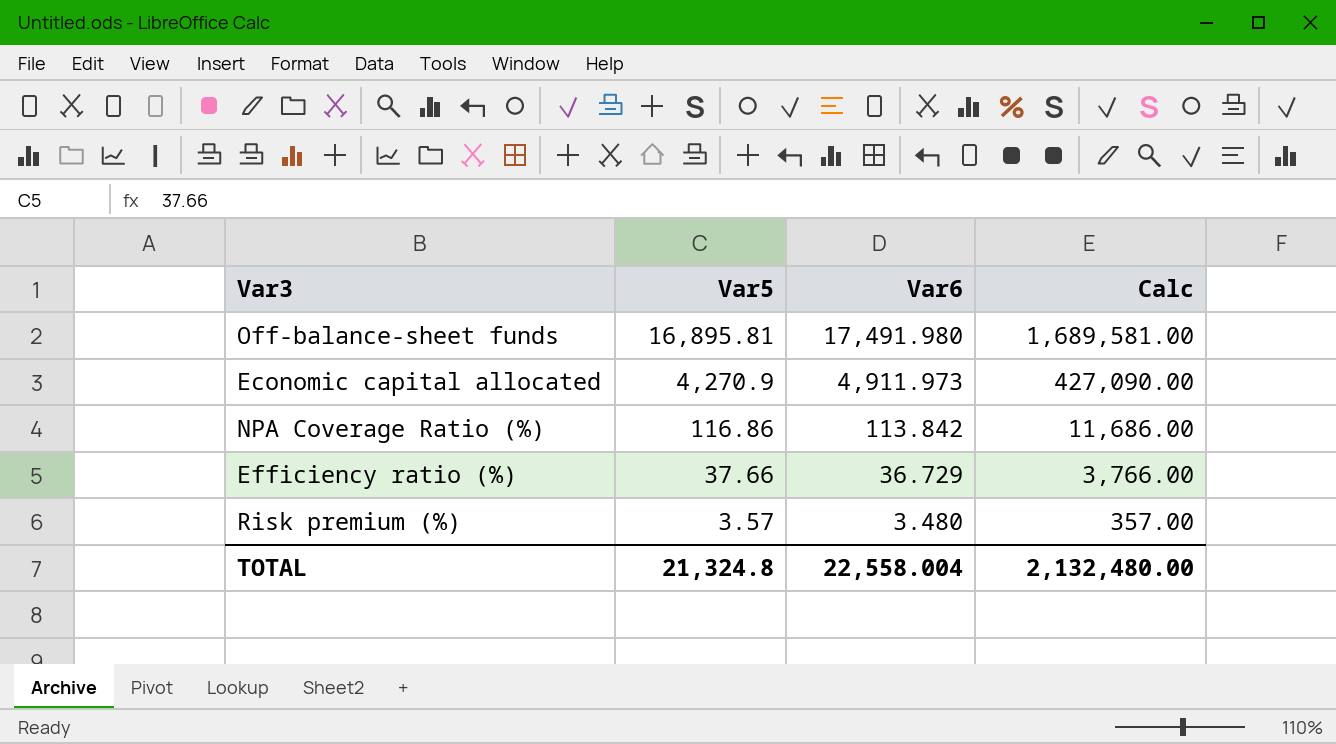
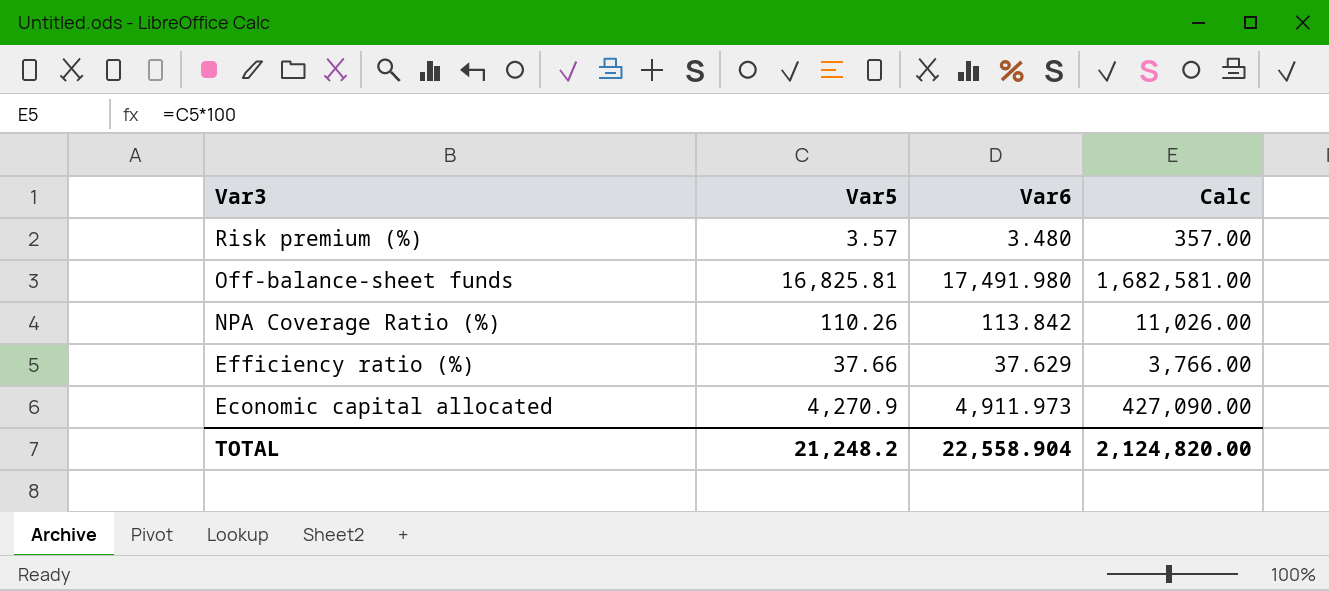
row order: Var5 descending -> Var3 descending
Off-balance-sheet funds | Var5: 16,895.81 -> 16,825.81
Off-balance-sheet funds | Calc: 1,689,581.00 -> 1,682,581.00
NPA Coverage Ratio (%) | Var5: 116.86 -> 110.26
NPA Coverage Ratio (%) | Calc: 11,686.00 -> 11,026.00
Efficiency ratio (%) | Var6: 36.729 -> 37.629
TOTAL | Var5: 21,324.8 -> 21,248.2
TOTAL | Var6: 22,558.004 -> 22,558.904
TOTAL | Calc: 2,132,480.00 -> 2,124,820.00

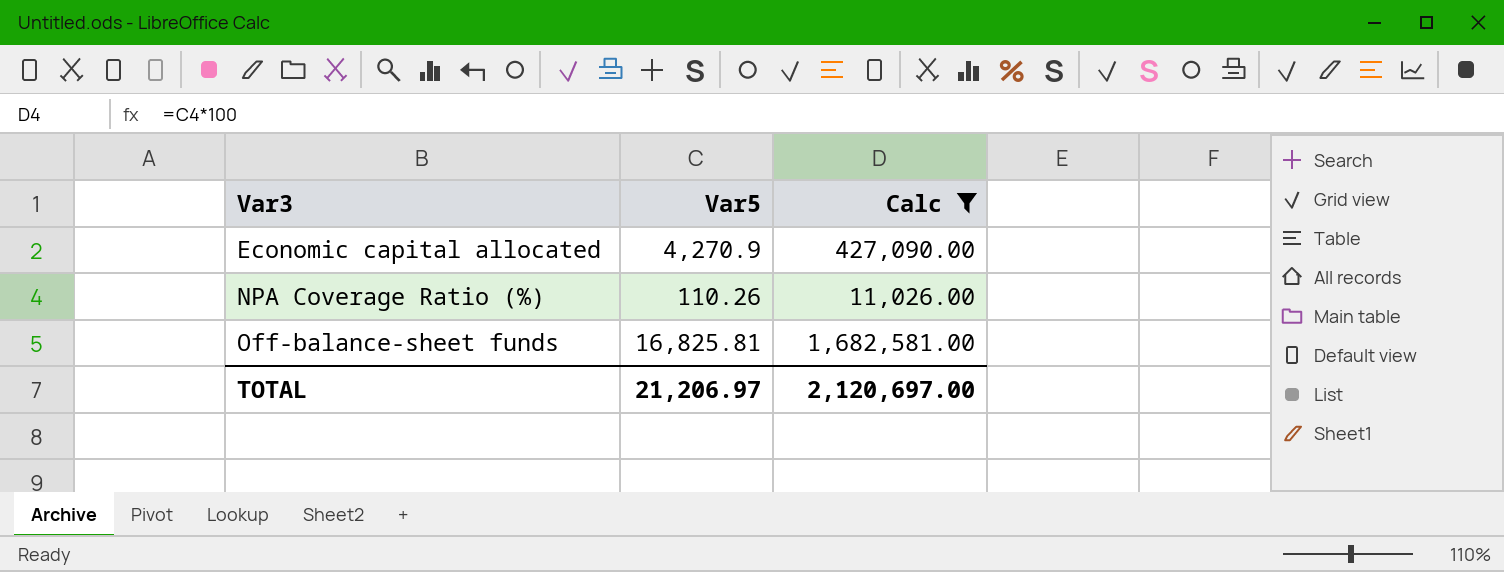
filter: none -> Calc >= 11,026.00
row order: Var3 descending -> Var3 ascending
column Var6 | position: 3 -> none
TOTAL | Var5: 21,248.2 -> 21,206.97
TOTAL | Calc: 2,124,820.00 -> 2,120,697.00

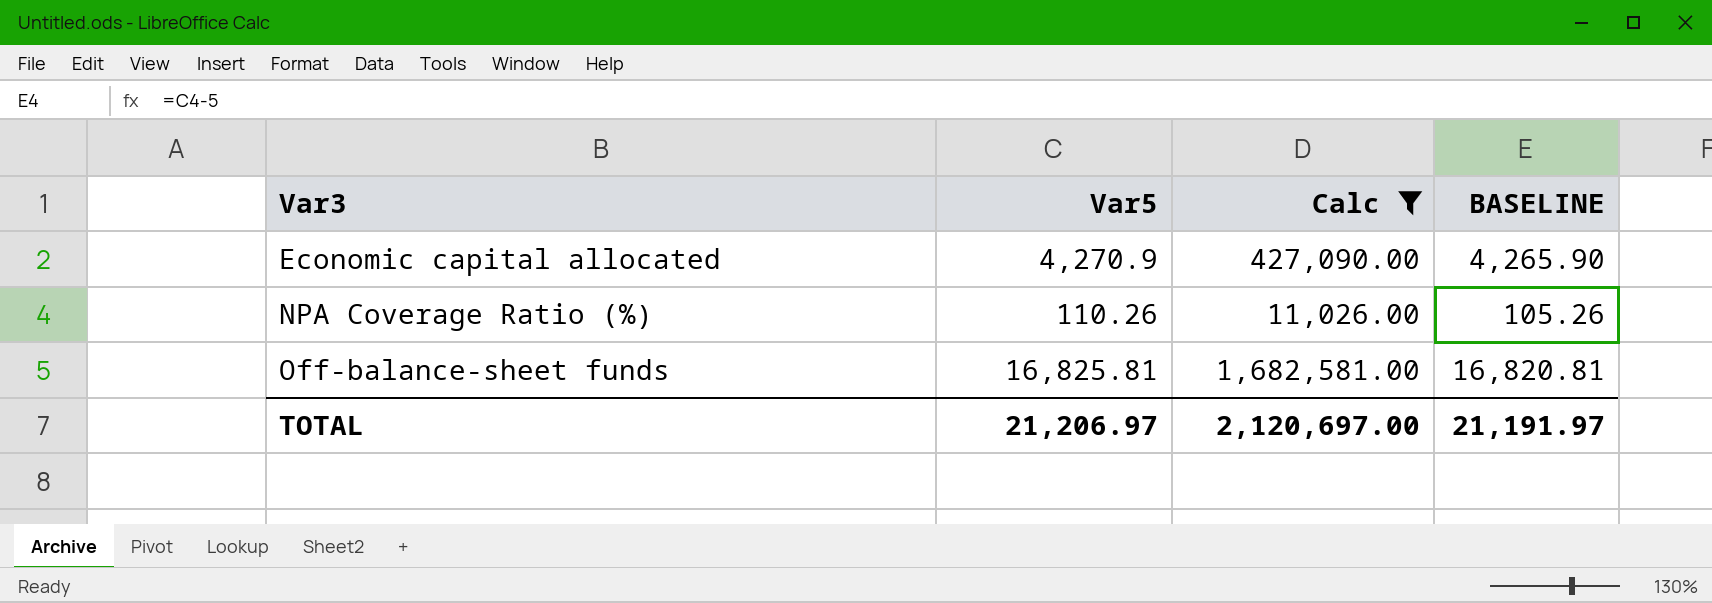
column BASELINE | formula: none -> [Var5] - 5

